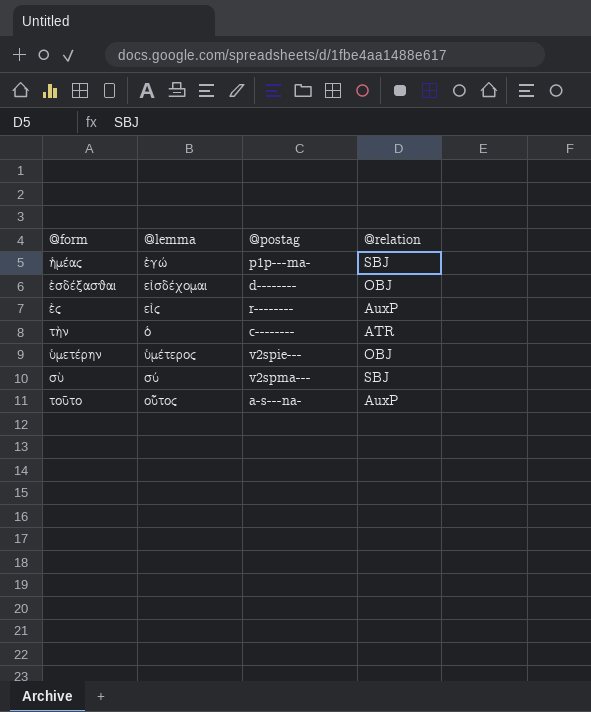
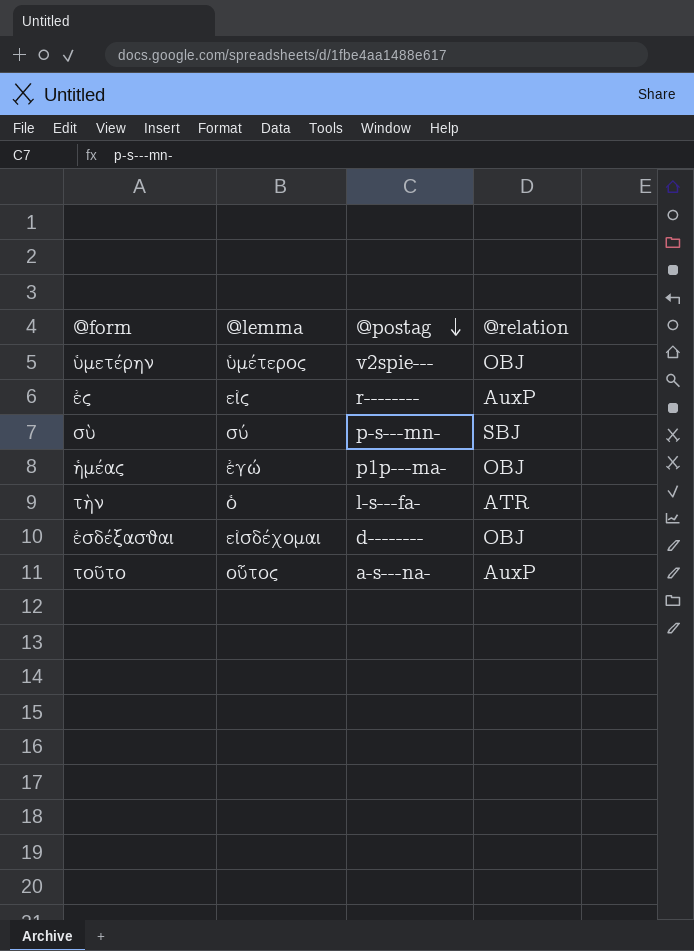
row order: none -> @postag descending
σὺ | @postag: v2spma--- -> p-s---mn-
ἡμέας | @relation: SBJ -> OBJ
τὴν | @postag: c-------- -> l-s---fa-

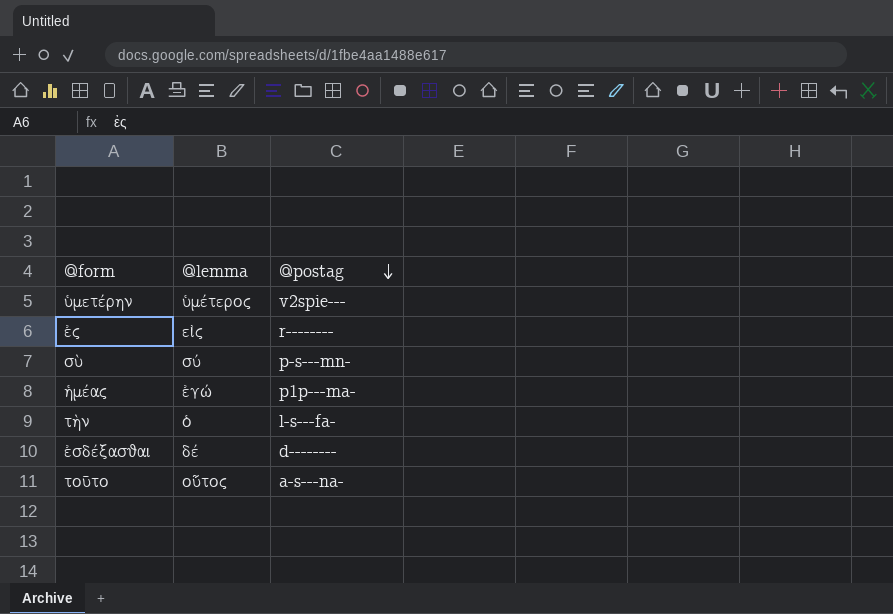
column @relation | position: 4 -> none
ἐσδέξασθαι | @lemma: εἰσδέχομαι -> δέ

